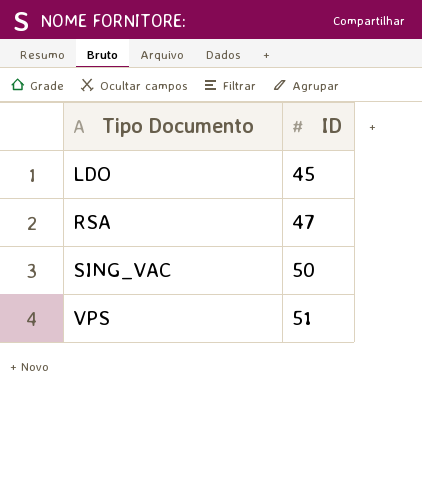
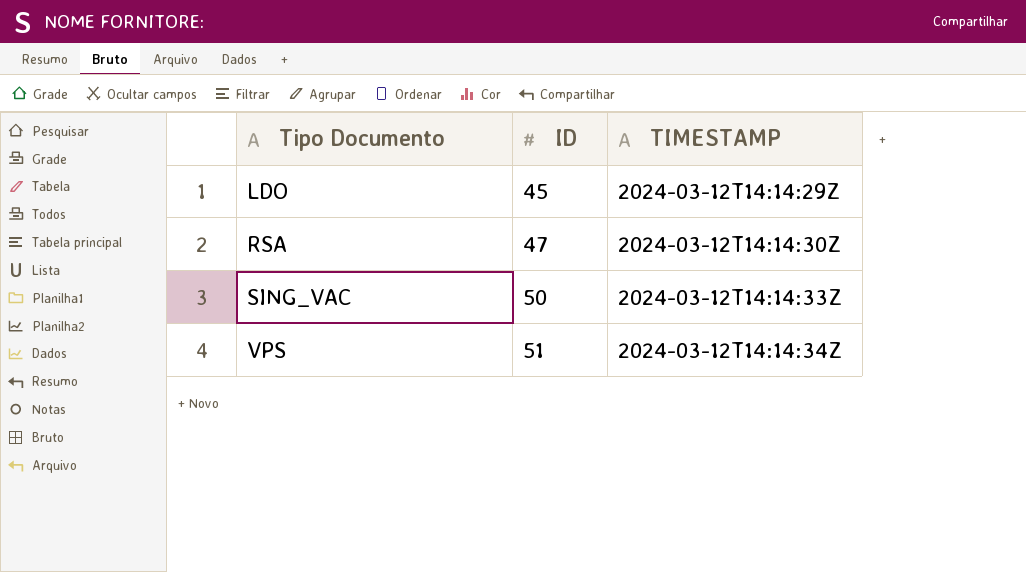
column TIMESTAMP | position: none -> 3

